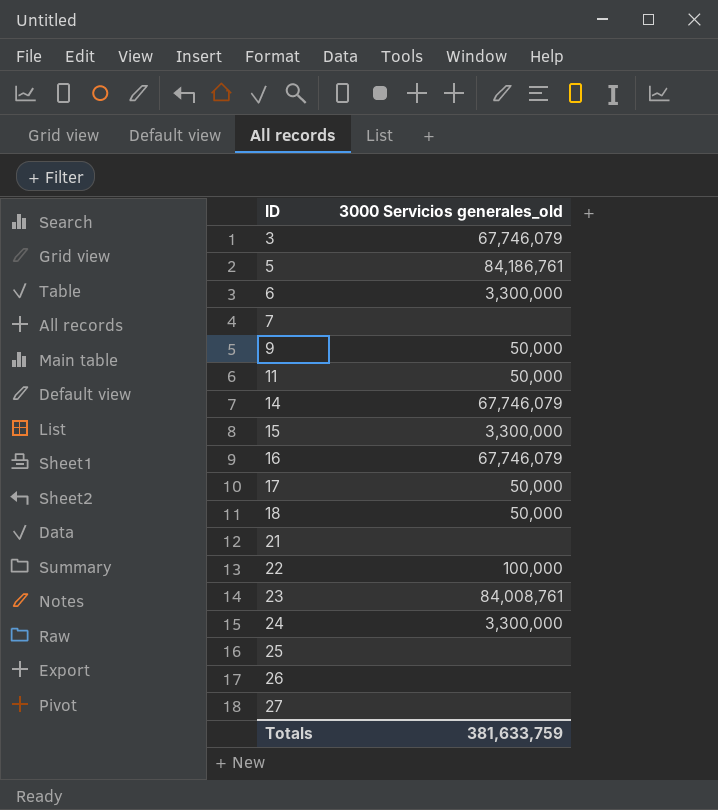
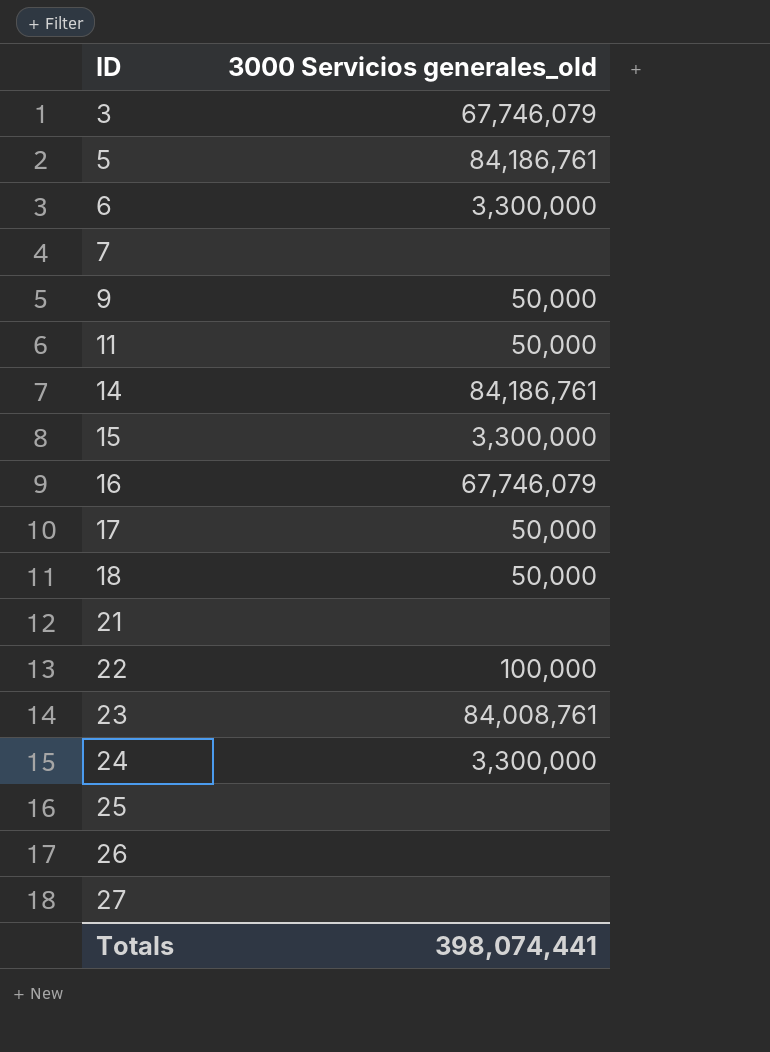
14 | 3000 Servicios generales_old: 67,746,079 -> 84,186,761
Totals | 3000 Servicios generales_old: 381,633,759 -> 398,074,441

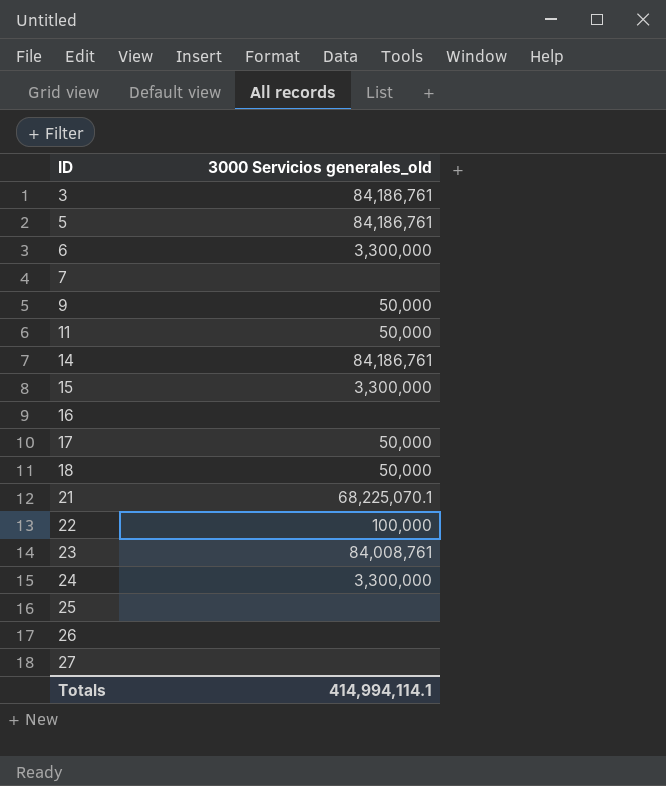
3 | 3000 Servicios generales_old: 67,746,079 -> 84,186,761
16 | 3000 Servicios generales_old: 67,746,079 -> none
21 | 3000 Servicios generales_old: none -> 68,225,070.1
Totals | 3000 Servicios generales_old: 398,074,441 -> 414,994,114.1

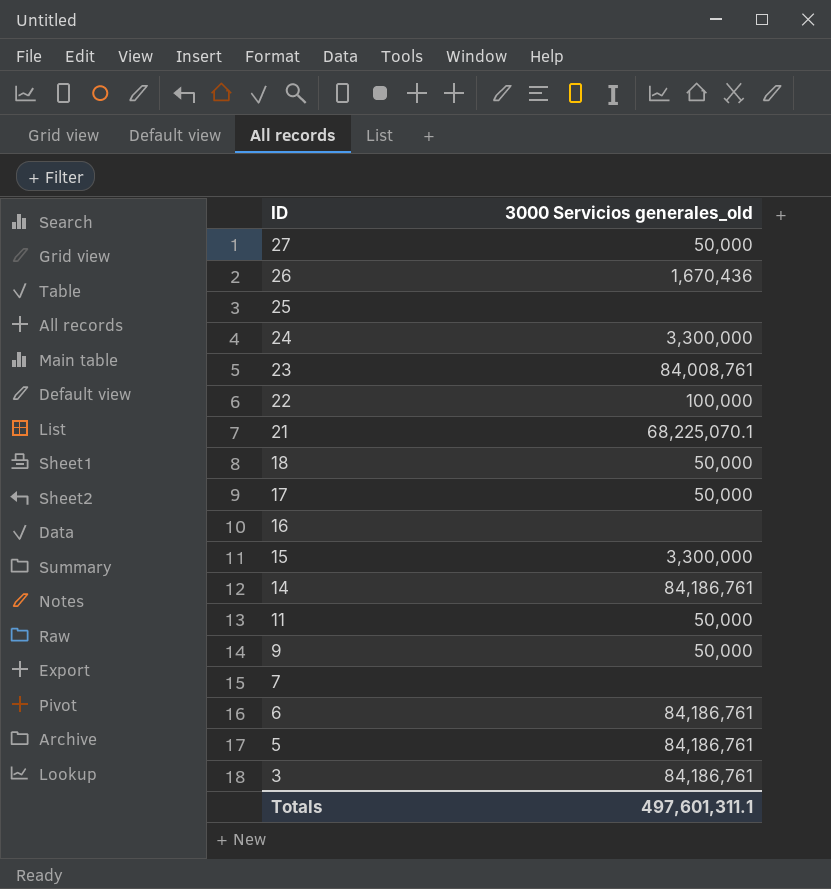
row order: ID ascending -> ID descending
27 | 3000 Servicios generales_old: none -> 50,000
26 | 3000 Servicios generales_old: none -> 1,670,436
6 | 3000 Servicios generales_old: 3,300,000 -> 84,186,761
Totals | 3000 Servicios generales_old: 414,994,114.1 -> 497,601,311.1

